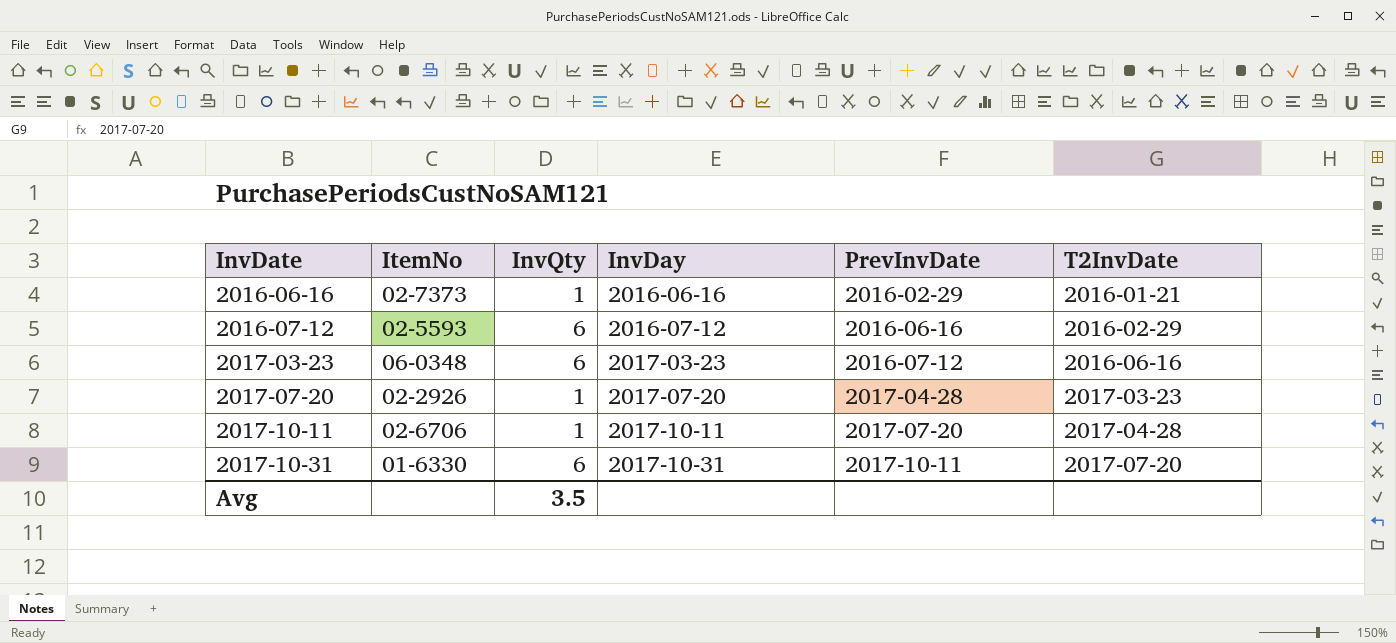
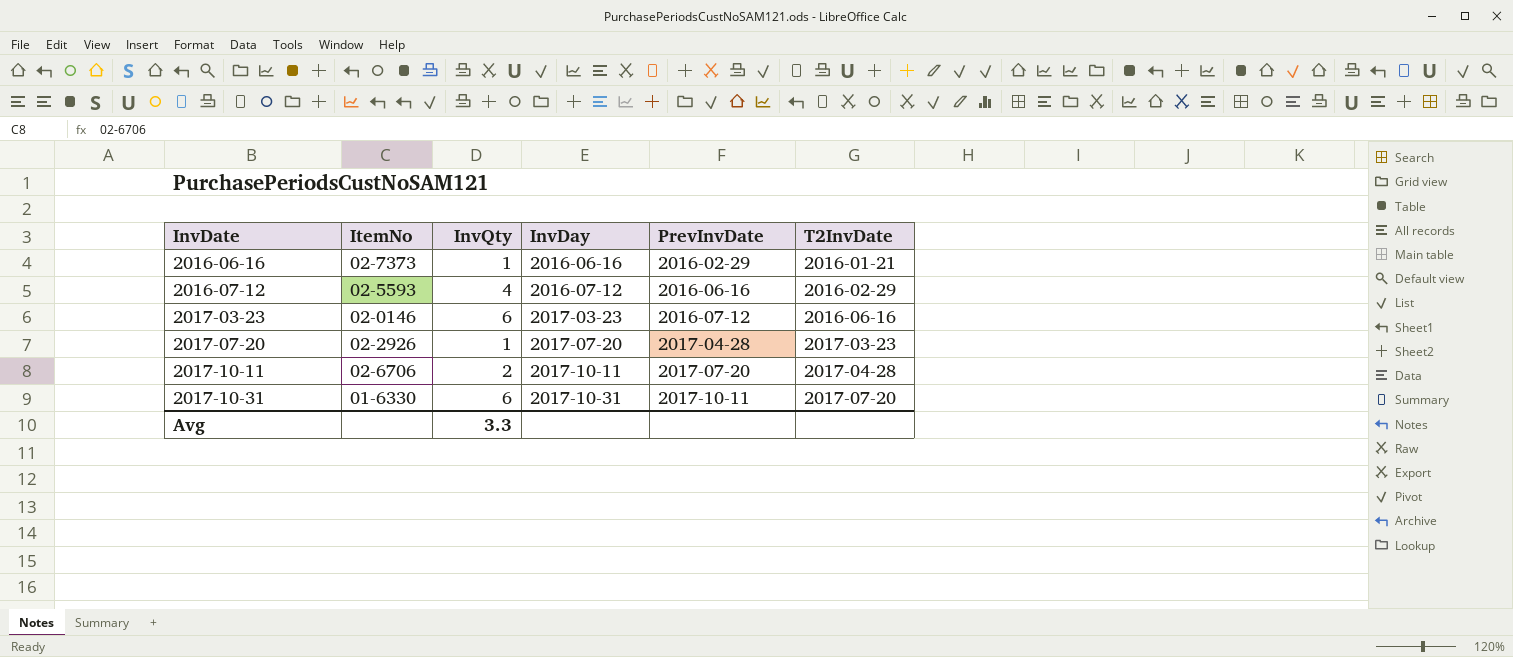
2016-07-12 | InvQty: 6 -> 4
2017-03-23 | ItemNo: 06-0348 -> 02-0146
2017-10-11 | InvQty: 1 -> 2
Avg | InvQty: 3.5 -> 3.3

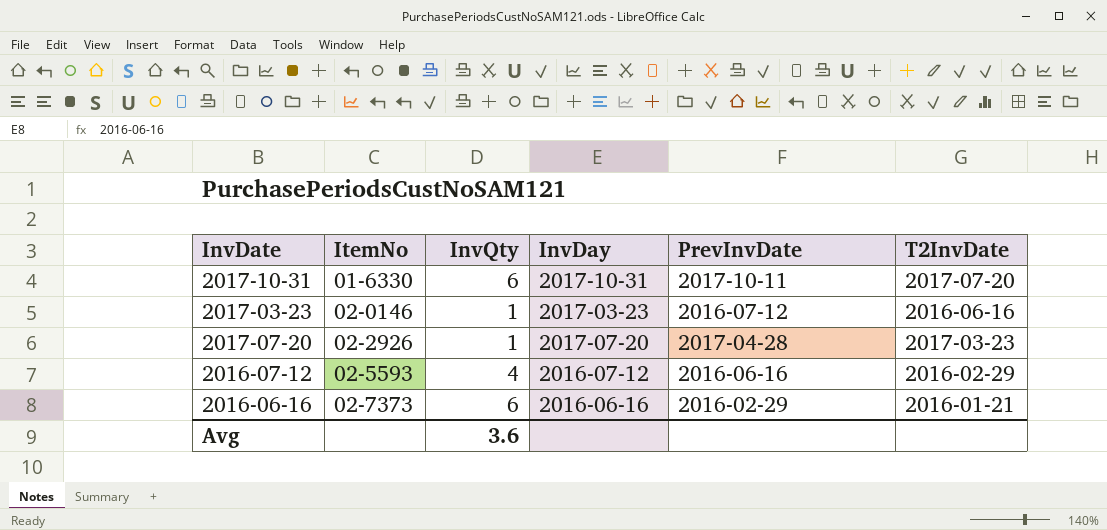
row order: InvDate ascending -> ItemNo ascending
row 2017-10-11: 02-6706 | 2 | 2017-10-11 | 2017-07-20 | 2017-04-28 -> none
2017-03-23 | InvQty: 6 -> 1
2016-06-16 | InvQty: 1 -> 6
Avg | InvQty: 3.3 -> 3.6

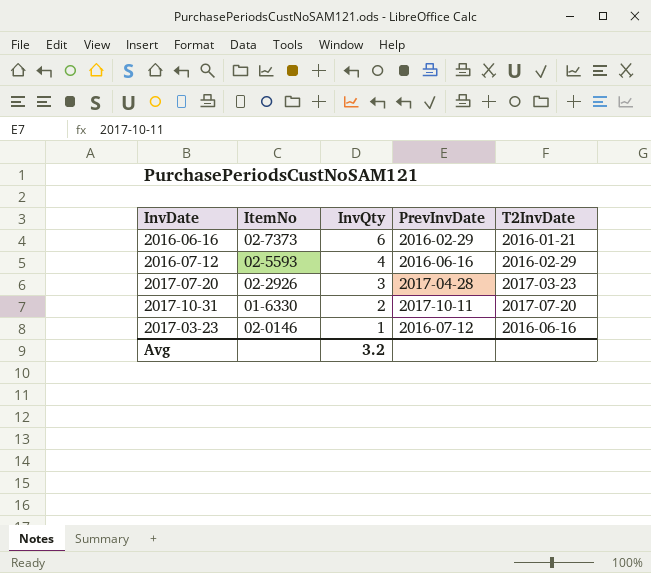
row order: ItemNo ascending -> InvQty descending
column InvDay | position: 4 -> none
2017-07-20 | InvQty: 1 -> 3
2017-10-31 | InvQty: 6 -> 2
Avg | InvQty: 3.6 -> 3.2

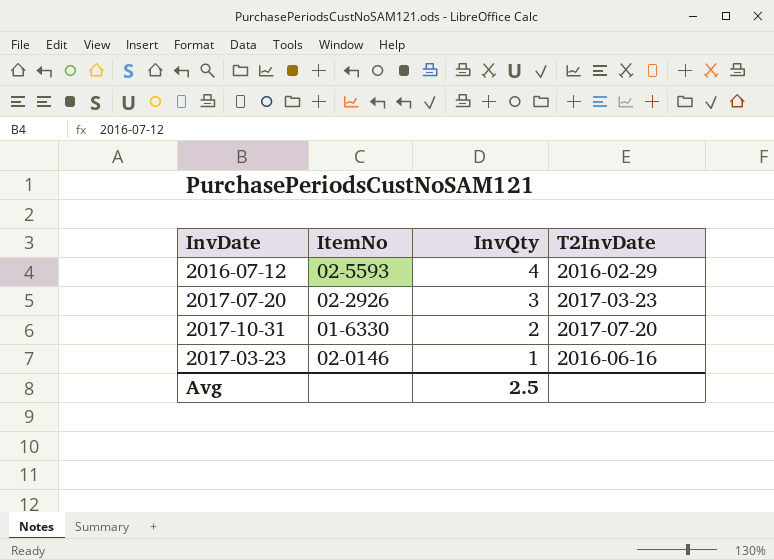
column PrevInvDate | position: 4 -> none
row 2016-06-16: 02-7373 | 6 | 2016-02-29 | 2016-01-21 -> none
Avg | InvQty: 3.2 -> 2.5

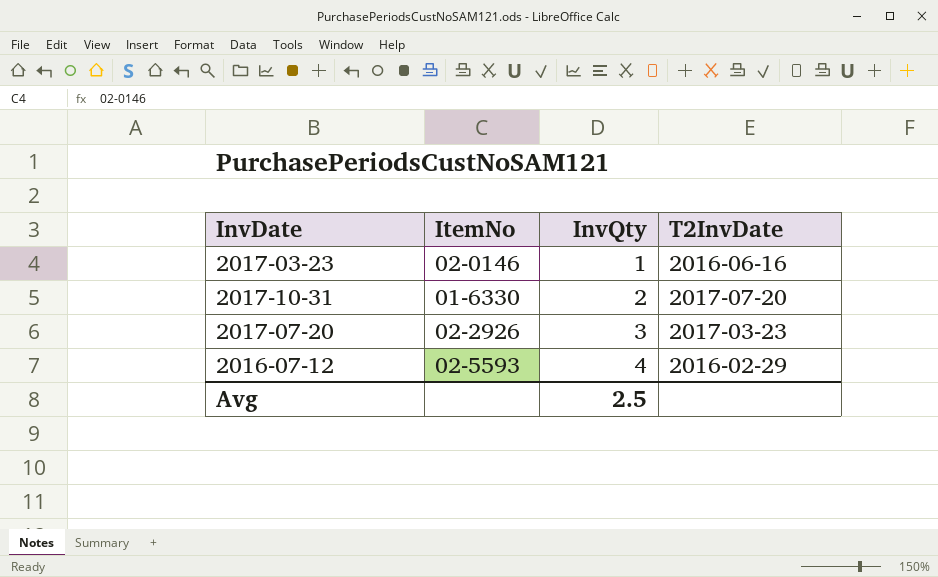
row order: InvQty descending -> InvQty ascending

